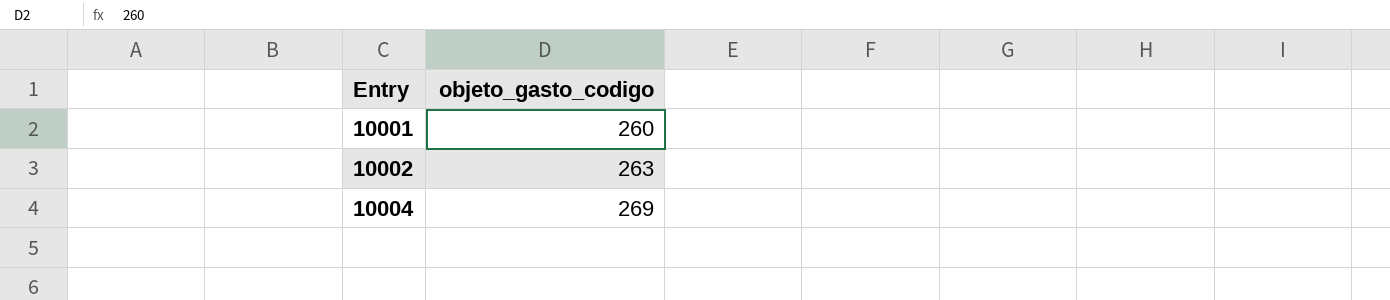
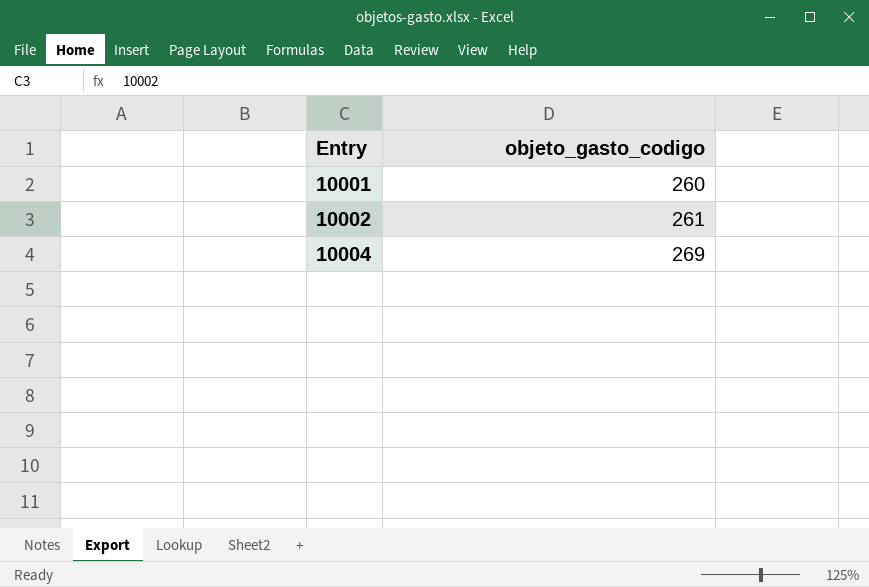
10002 | objeto_gasto_codigo: 263 -> 261

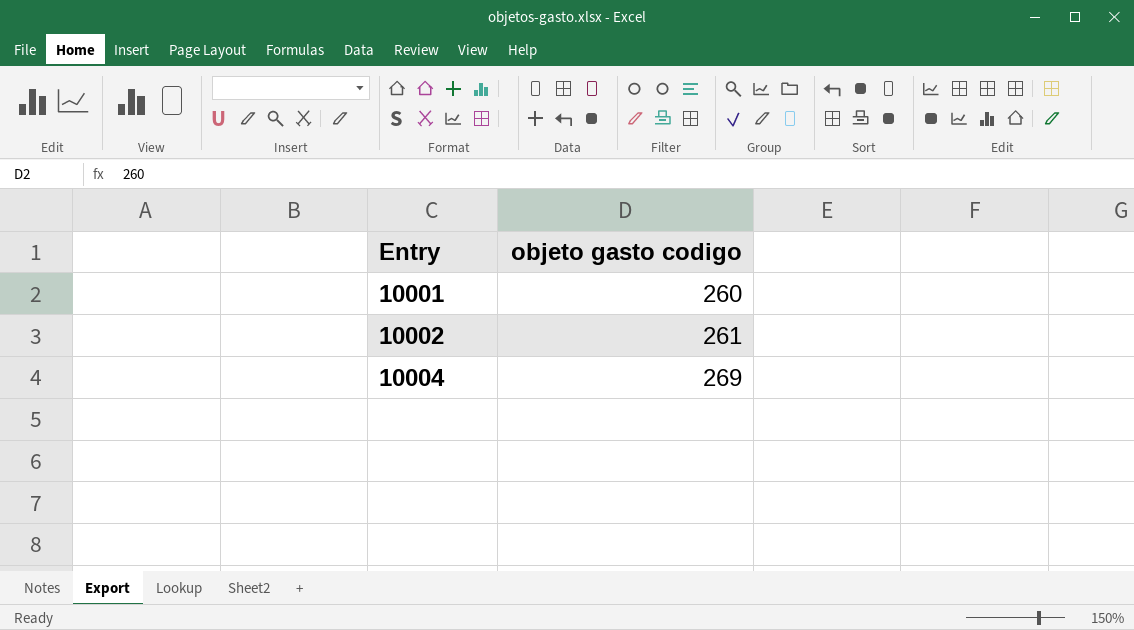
column name: objeto_gasto_codigo -> objeto gasto codigo

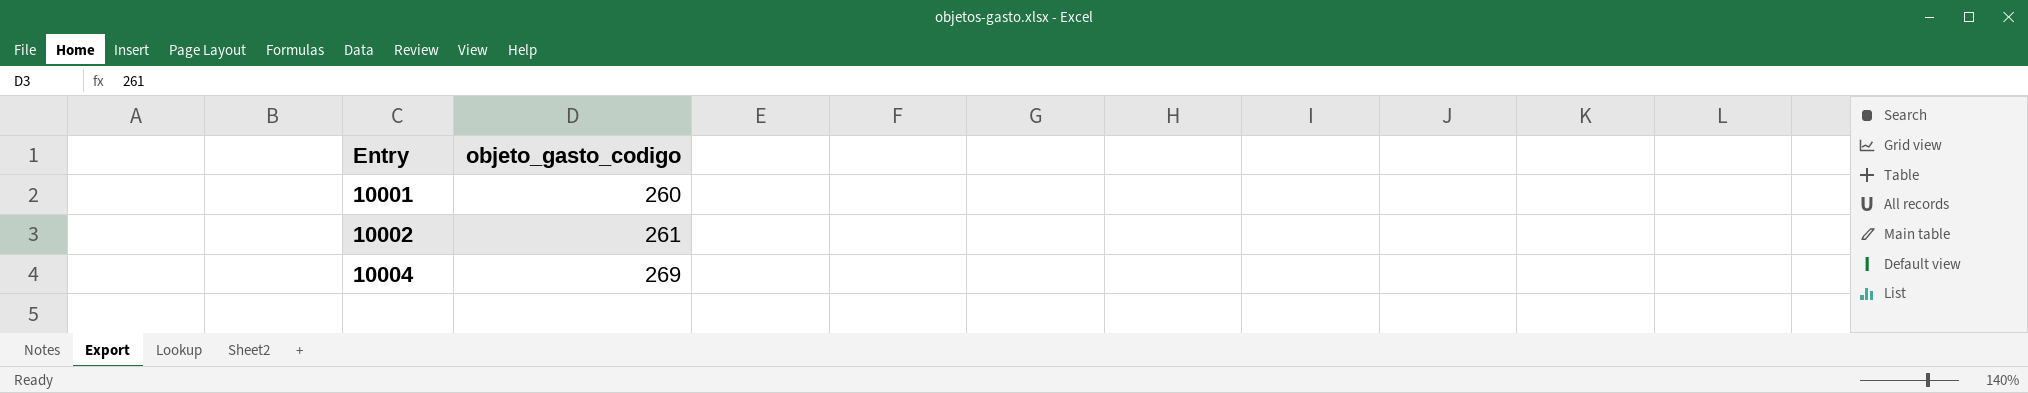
column name: objeto gasto codigo -> objeto_gasto_codigo

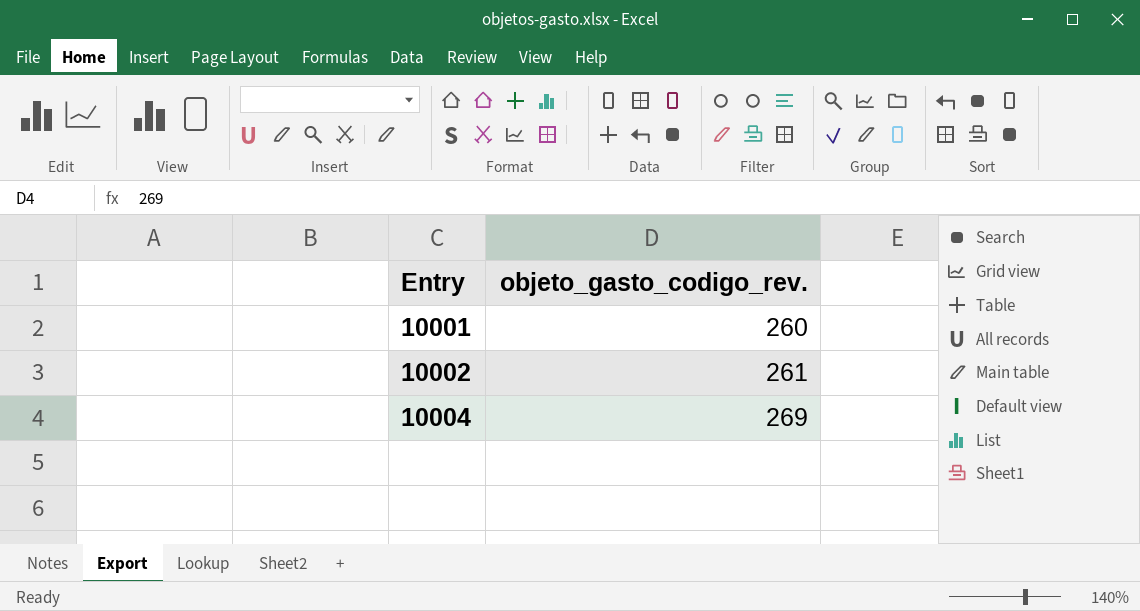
column name: objeto_gasto_codigo -> objeto_gasto_codigo_rev.

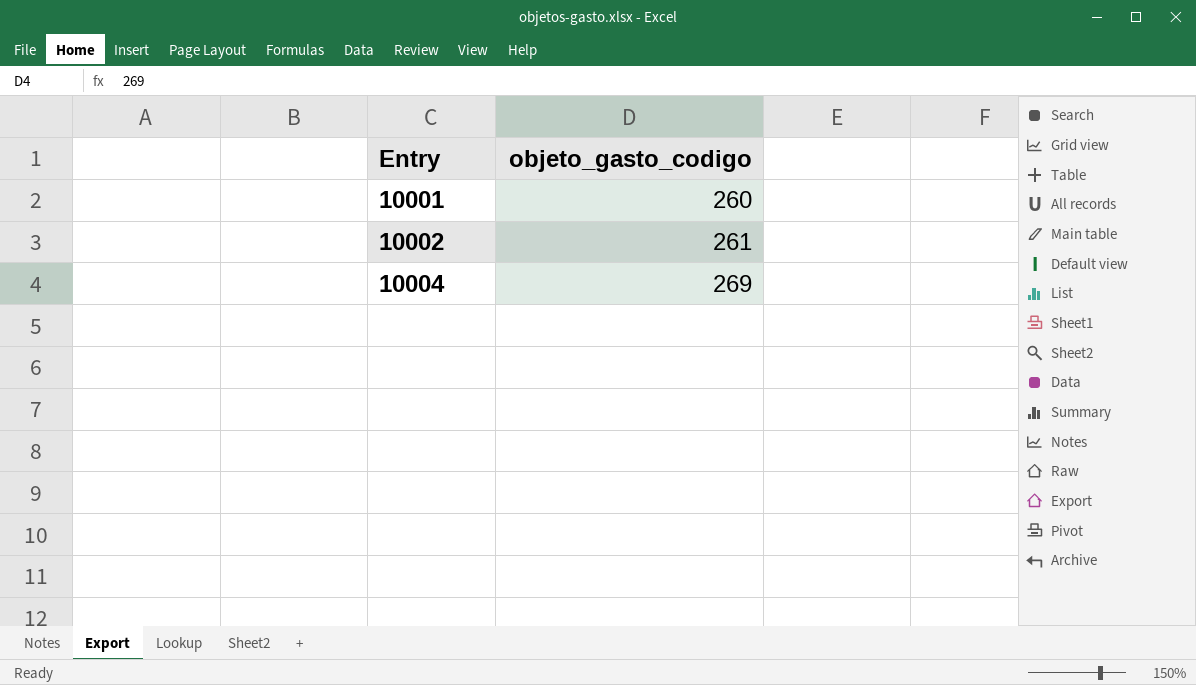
column name: objeto_gasto_codigo_rev. -> objeto_gasto_codigo

